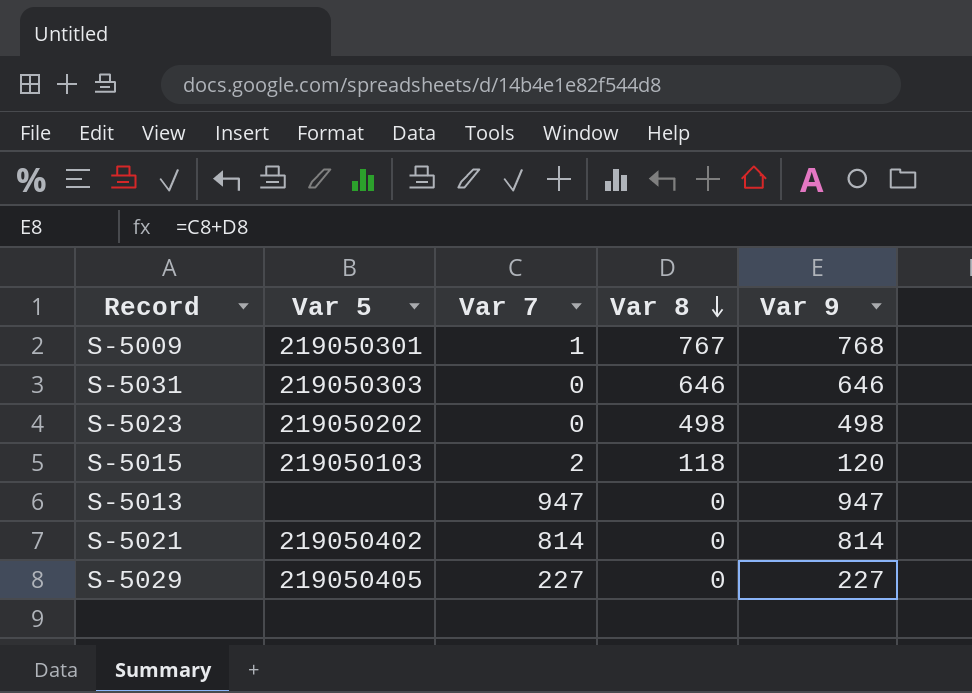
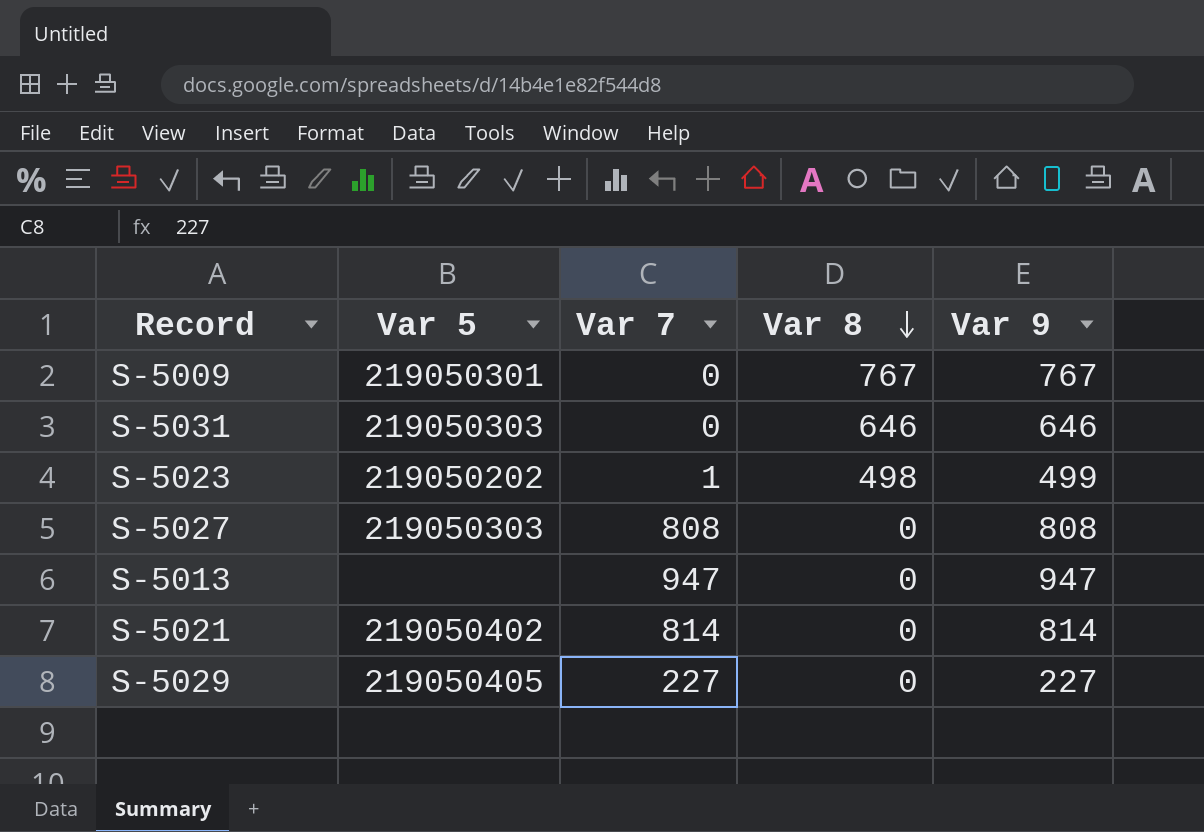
row S-5015: 219050103 | 2 | 118 | 120 -> none
S-5009 | Var 7: 1 -> 0
S-5009 | Var 9: 768 -> 767
S-5023 | Var 7: 0 -> 1
S-5023 | Var 9: 498 -> 499
row S-5027: none -> 219050303 | 808 | 0 | 808

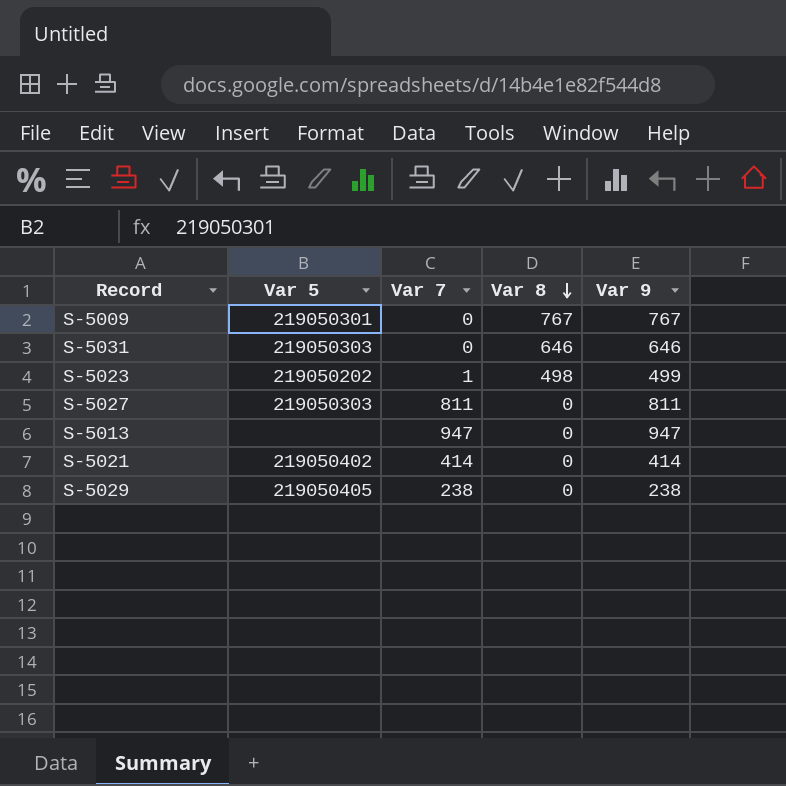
S-5027 | Var 7: 808 -> 811
S-5027 | Var 9: 808 -> 811
S-5021 | Var 7: 814 -> 414
S-5021 | Var 9: 814 -> 414
S-5029 | Var 7: 227 -> 238
S-5029 | Var 9: 227 -> 238

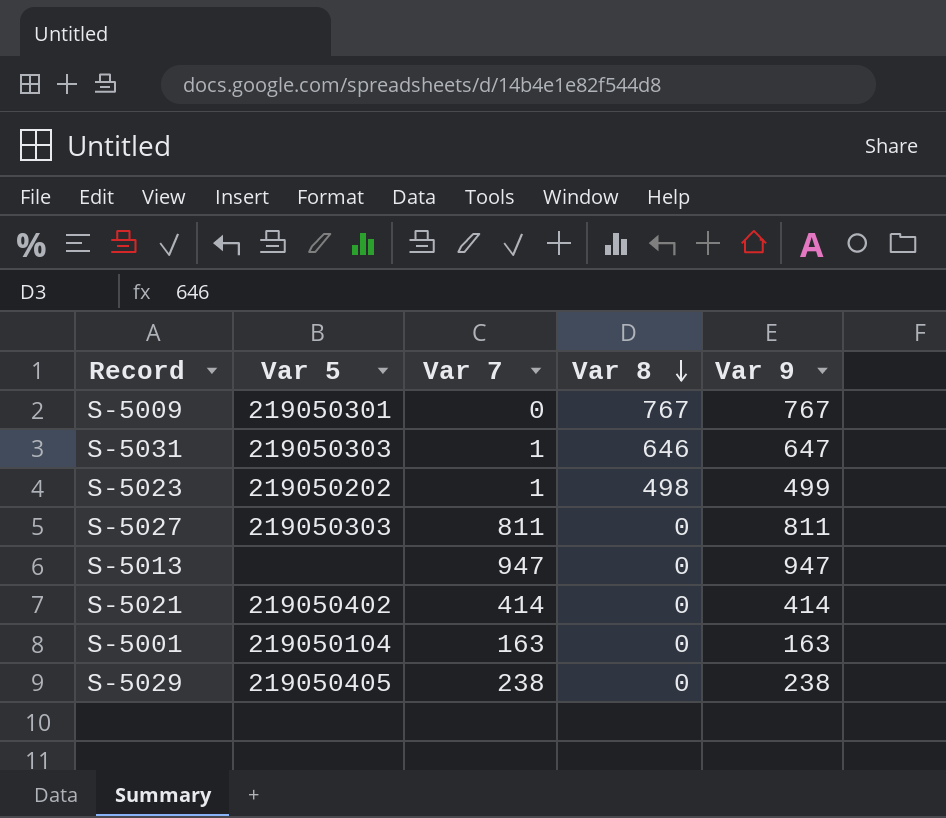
S-5031 | Var 7: 0 -> 1
S-5031 | Var 9: 646 -> 647
row S-5001: none -> 219050104 | 163 | 0 | 163

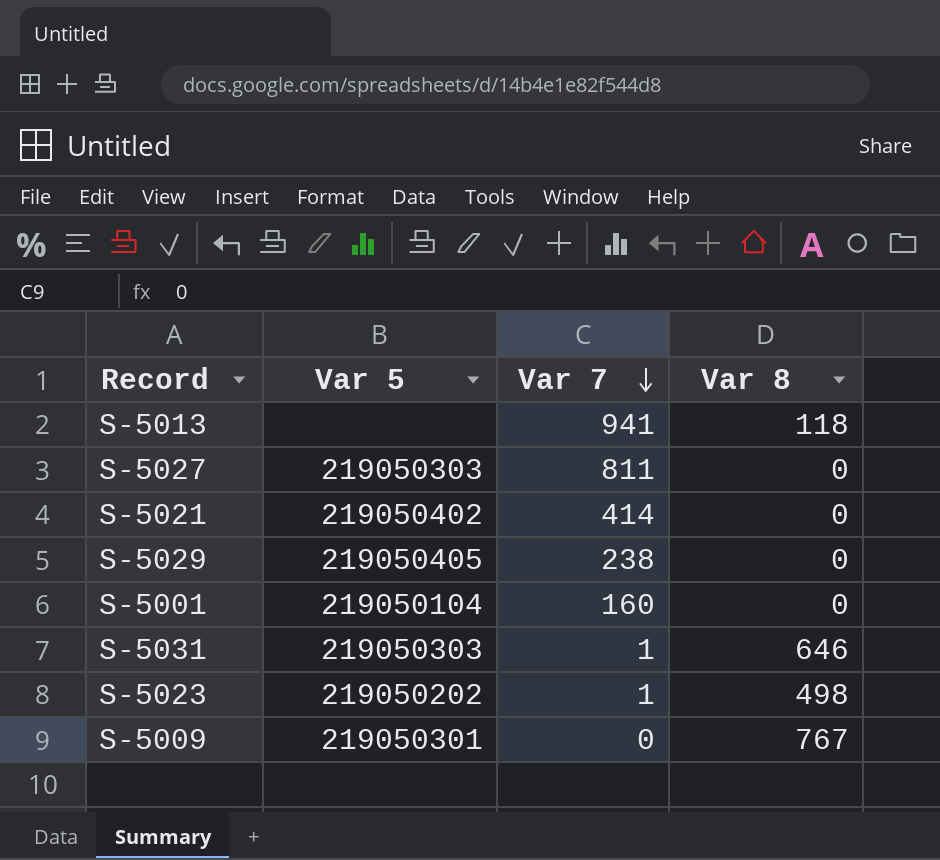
row order: Var 8 descending -> Var 7 descending
column Var 9 | formula: [Var 7] + [Var 8] -> none
S-5013 | Var 7: 947 -> 941
S-5013 | Var 8: 0 -> 118
S-5001 | Var 7: 163 -> 160

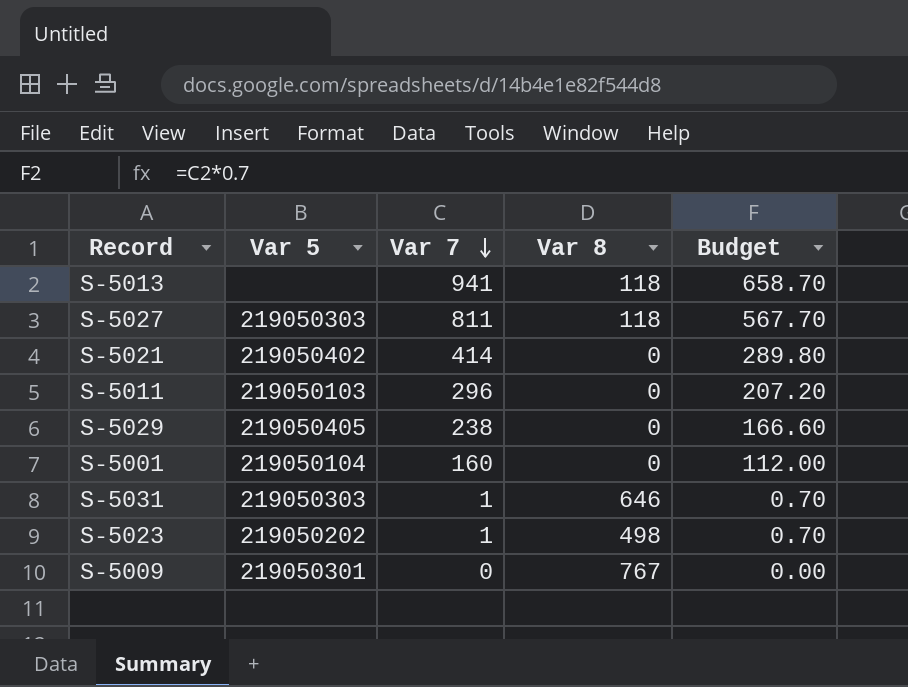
column Budget | formula: none -> [Var 7] * 0.7
S-5027 | Var 8: 0 -> 118
row S-5011: none -> 219050103 | 296 | 0 | 207.20

